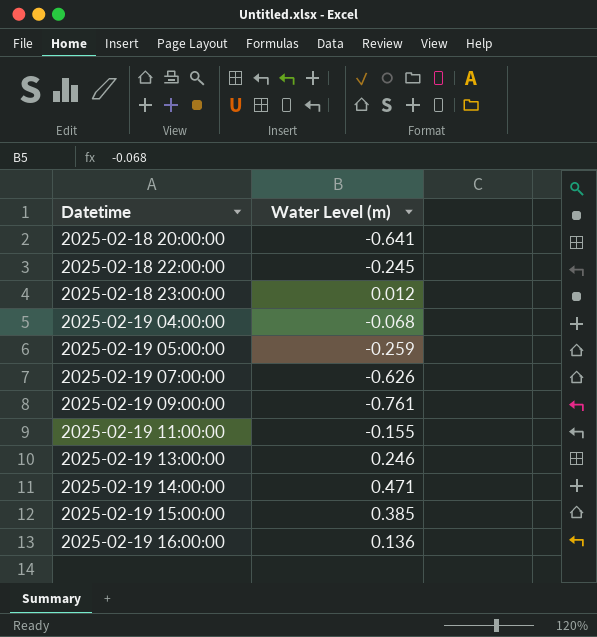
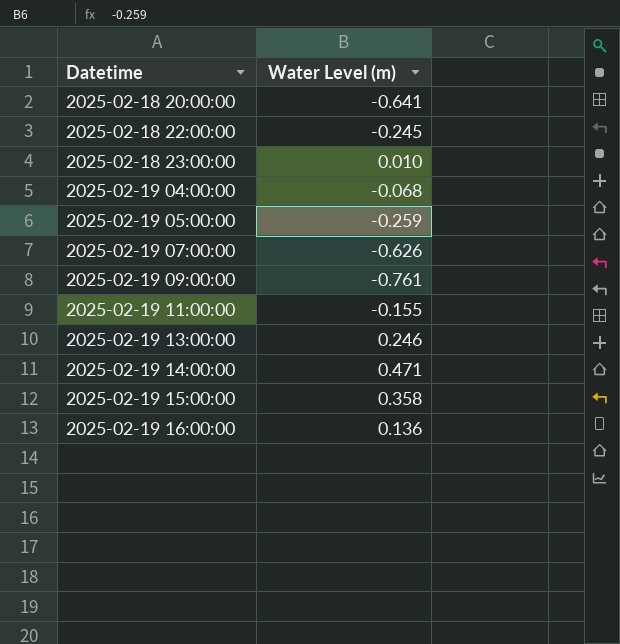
2025-02-18 23:00:00 | Water Level (m): 0.012 -> 0.010
2025-02-19 15:00:00 | Water Level (m): 0.385 -> 0.358

